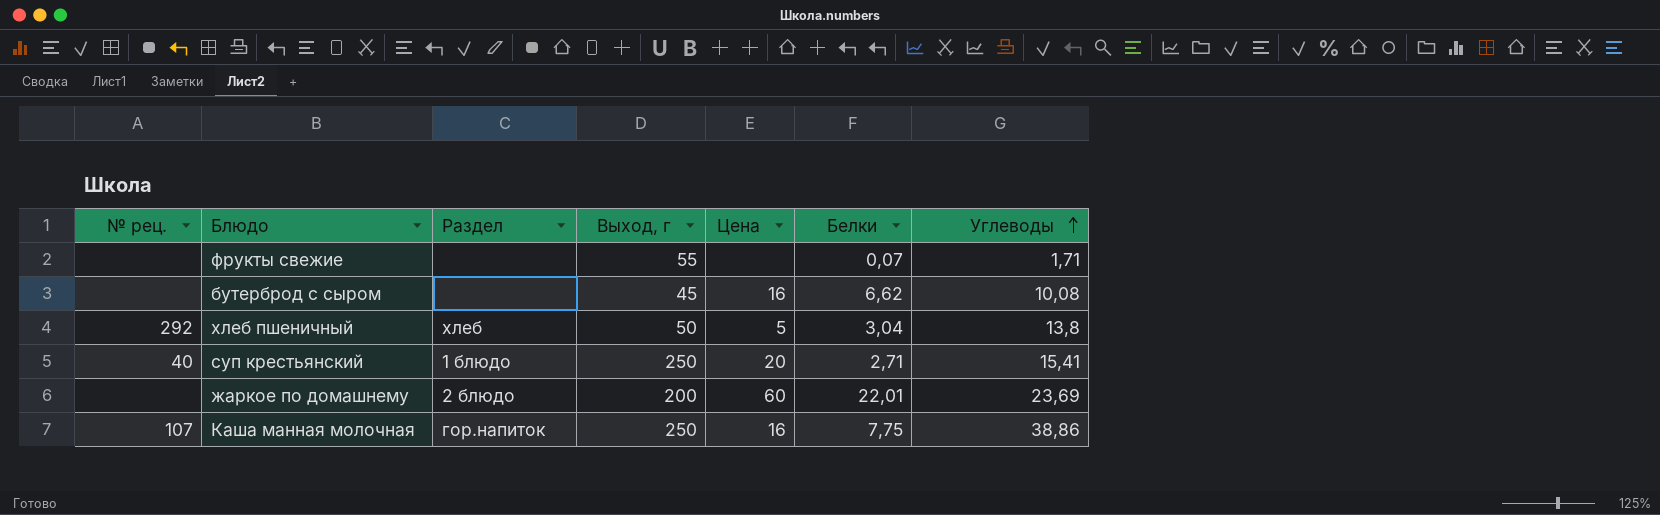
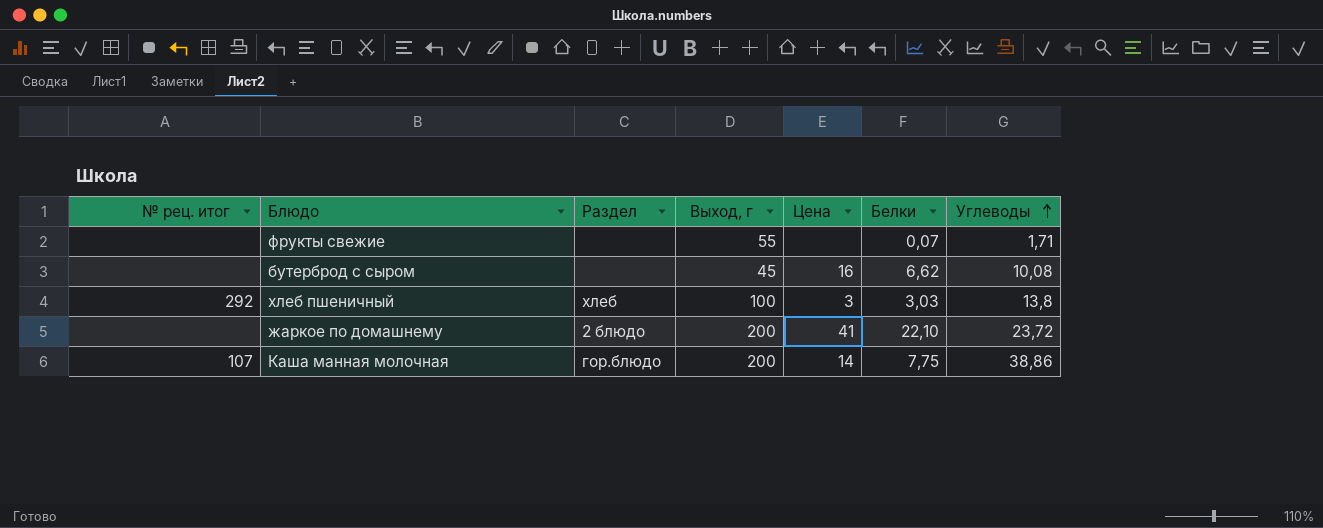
column name: № рец. -> № рец. итог
row суп крестьянский: 40 | 1 блюдо | 250 | 20 | 2,71 | 15,41 -> none
хлеб пшеничный | Выход, г: 50 -> 100
хлеб пшеничный | Цена: 5 -> 3
хлеб пшеничный | Белки: 3,04 -> 3,03
жаркое по домашнему | Цена: 60 -> 41
жаркое по домашнему | Белки: 22,01 -> 22,10
жаркое по домашнему | Углеводы: 23,69 -> 23,72
Каша манная молочная | Раздел: гор.напиток -> гор.блюдо
Каша манная молочная | Выход, г: 250 -> 200
Каша манная молочная | Цена: 16 -> 14

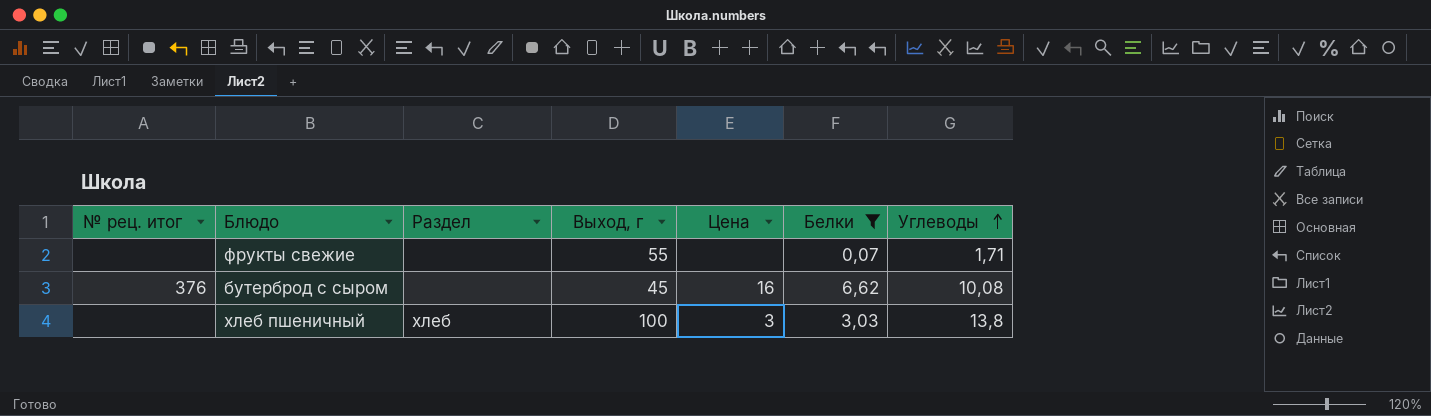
filter: none -> Белки <= 6,62
бутерброд с сыром | № рец. итог: none -> 376
хлеб пшеничный | № рец. итог: 292 -> none

